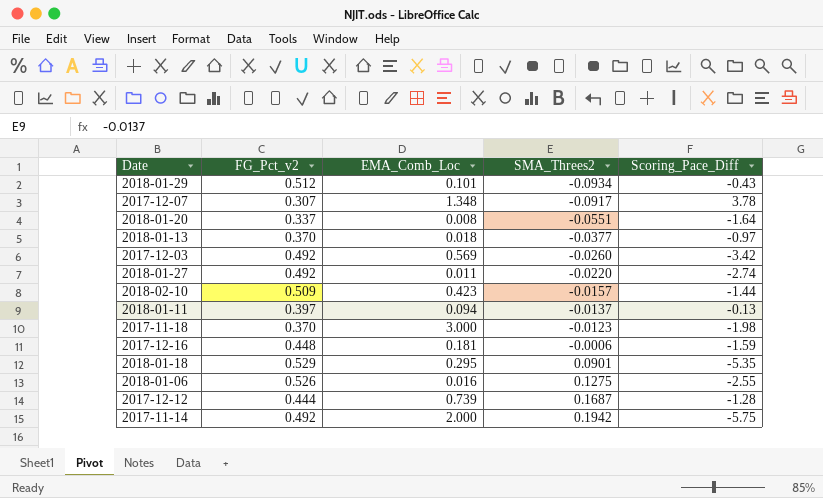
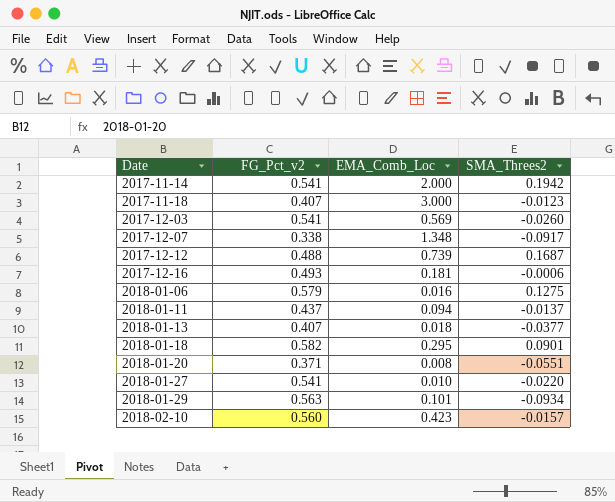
row order: SMA_Threes2 ascending -> Date ascending
column Scoring_Pace_Diff | position: 5 -> none
2017-11-14 | FG_Pct_v2: 0.492 -> 0.541
2017-11-18 | FG_Pct_v2: 0.370 -> 0.407
2017-12-03 | FG_Pct_v2: 0.492 -> 0.541
2017-12-07 | FG_Pct_v2: 0.307 -> 0.338
2017-12-12 | FG_Pct_v2: 0.444 -> 0.488
2017-12-16 | FG_Pct_v2: 0.448 -> 0.493
2018-01-06 | FG_Pct_v2: 0.526 -> 0.579
2018-01-11 | FG_Pct_v2: 0.397 -> 0.437
2018-01-13 | FG_Pct_v2: 0.370 -> 0.407
2018-01-18 | FG_Pct_v2: 0.529 -> 0.582
2018-01-20 | FG_Pct_v2: 0.337 -> 0.371
2018-01-27 | FG_Pct_v2: 0.492 -> 0.541
2018-01-27 | EMA_Comb_Loc: 0.011 -> 0.010
2018-01-29 | FG_Pct_v2: 0.512 -> 0.563
2018-02-10 | FG_Pct_v2: 0.509 -> 0.560

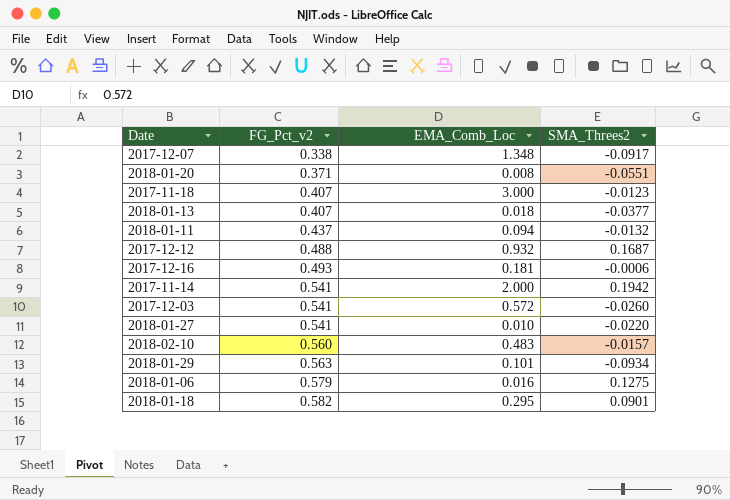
row order: Date ascending -> FG_Pct_v2 ascending
2018-01-11 | SMA_Threes2: -0.0137 -> -0.0132
2017-12-12 | EMA_Comb_Loc: 0.739 -> 0.932
2017-12-03 | EMA_Comb_Loc: 0.569 -> 0.572
2018-02-10 | EMA_Comb_Loc: 0.423 -> 0.483

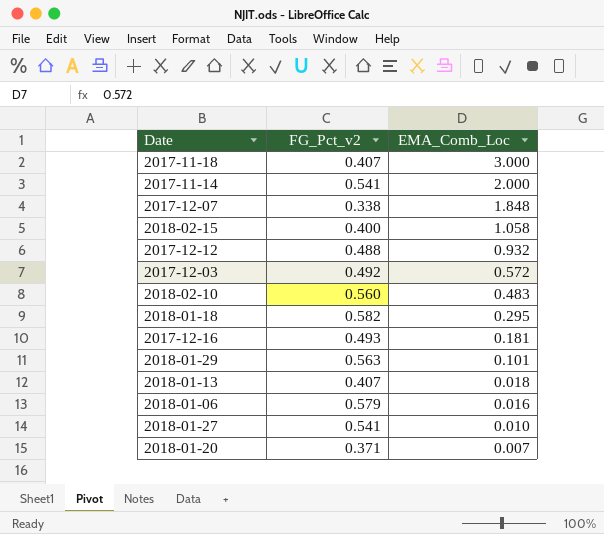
row order: FG_Pct_v2 ascending -> EMA_Comb_Loc descending
column SMA_Threes2 | position: 4 -> none
row 2018-01-11: 0.437 | 0.094 | -0.0132 -> none
2017-12-07 | EMA_Comb_Loc: 1.348 -> 1.848
row 2018-02-15: none -> 0.400 | 1.058
2017-12-03 | FG_Pct_v2: 0.541 -> 0.492
2018-01-20 | EMA_Comb_Loc: 0.008 -> 0.007

